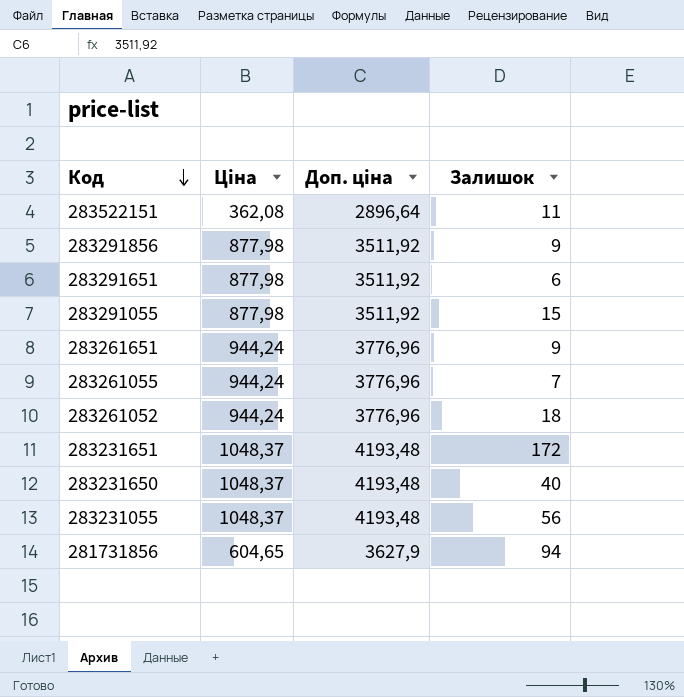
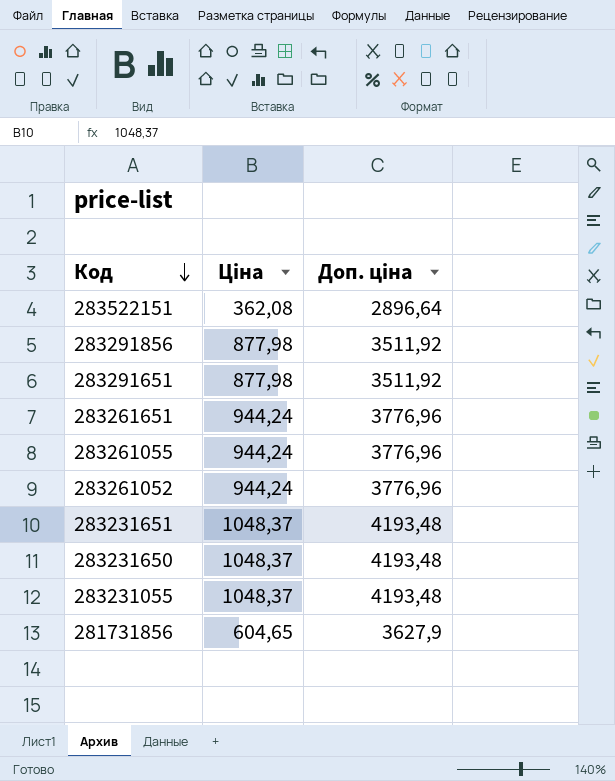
column Залишок | position: 4 -> none
row 283291055: 877,98 | 3511,92 | 15 -> none

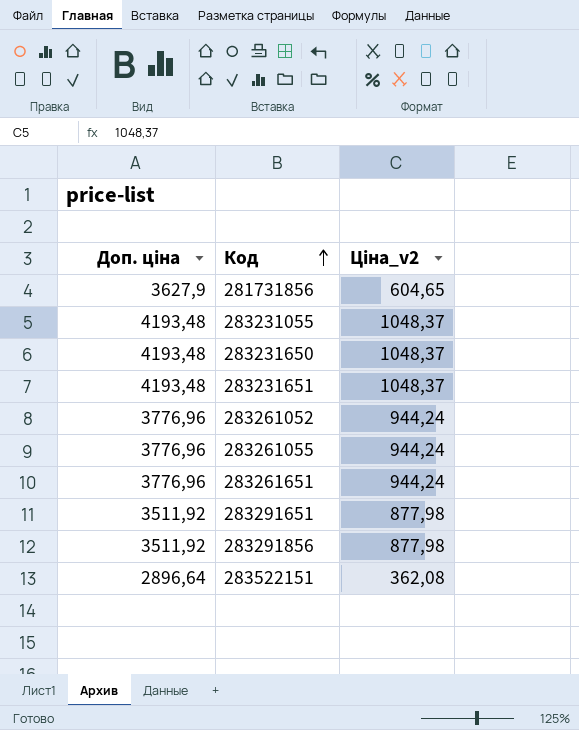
row order: Код descending -> Код ascending
column Доп. ціна | position: 3 -> 1
column name: Ціна -> Ціна_v2

